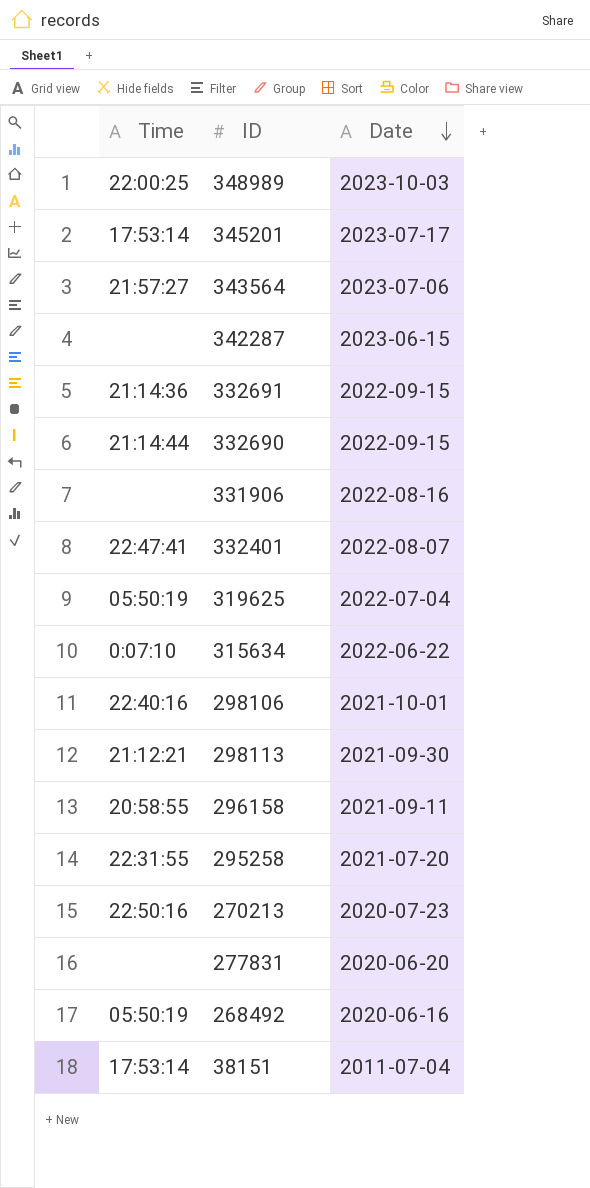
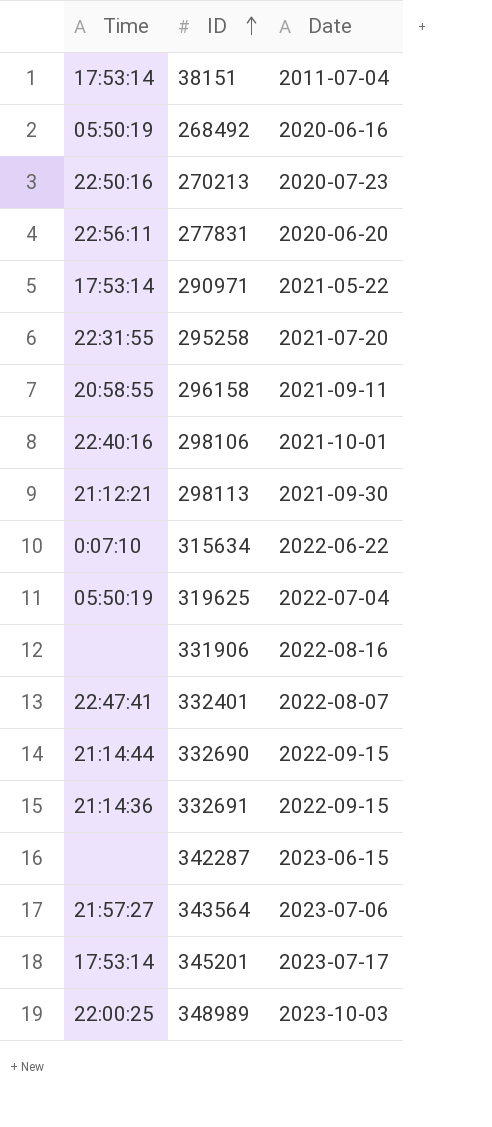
row order: Date descending -> ID ascending
277831 | Time: none -> 22:56:11
row 290971: none -> 17:53:14 | 2021-05-22

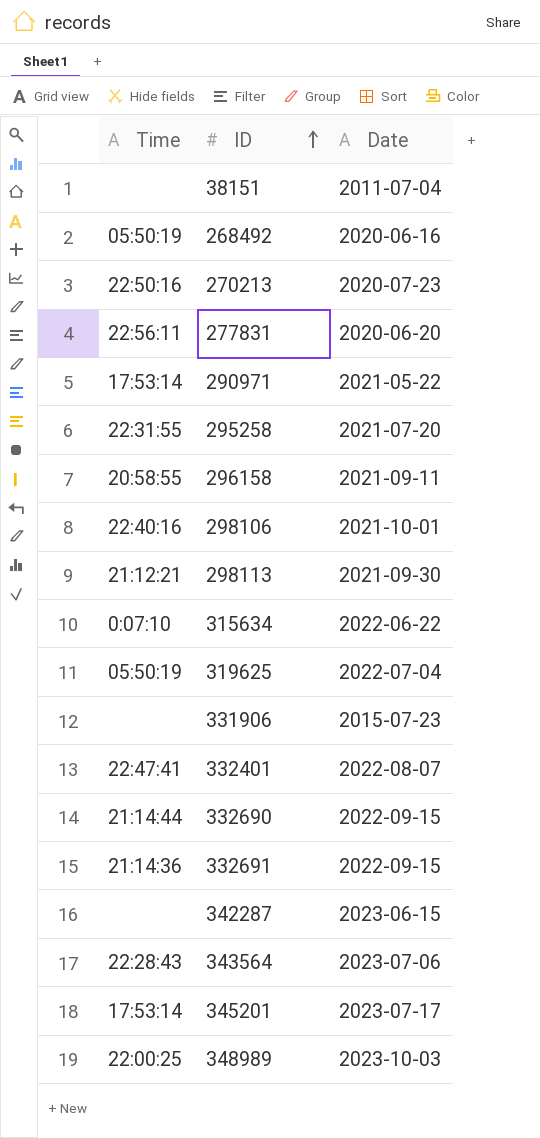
38151 | Time: 17:53:14 -> none
331906 | Date: 2022-08-16 -> 2015-07-23
343564 | Time: 21:57:27 -> 22:28:43

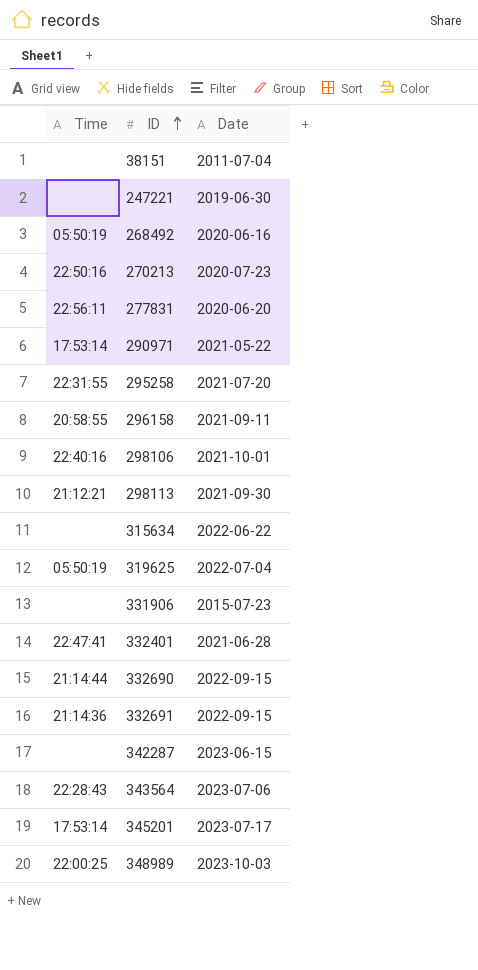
row 247221: none -> none | 2019-06-30
315634 | Time: 0:07:10 -> none
332401 | Date: 2022-08-07 -> 2021-06-28

